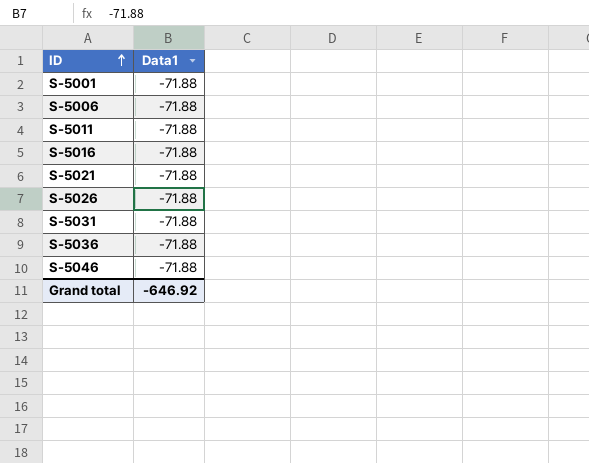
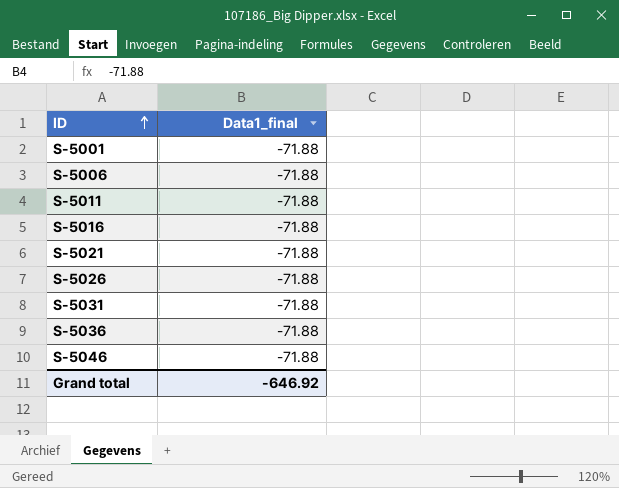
column name: Data1 -> Data1_final

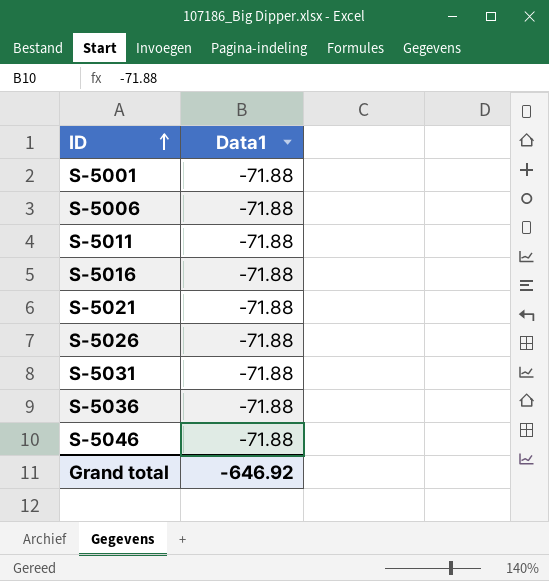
column name: Data1_final -> Data1

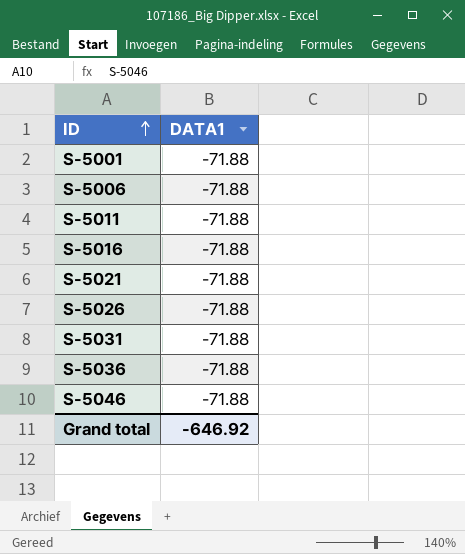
column name: Data1 -> DATA1

